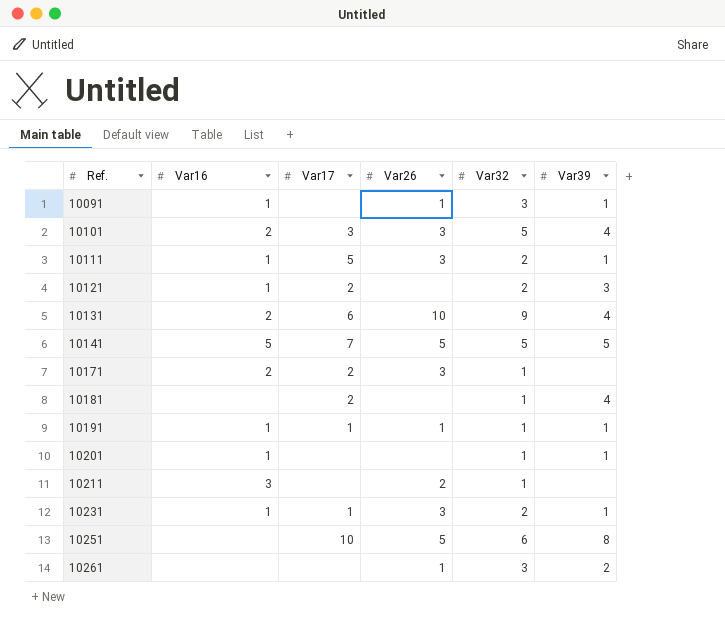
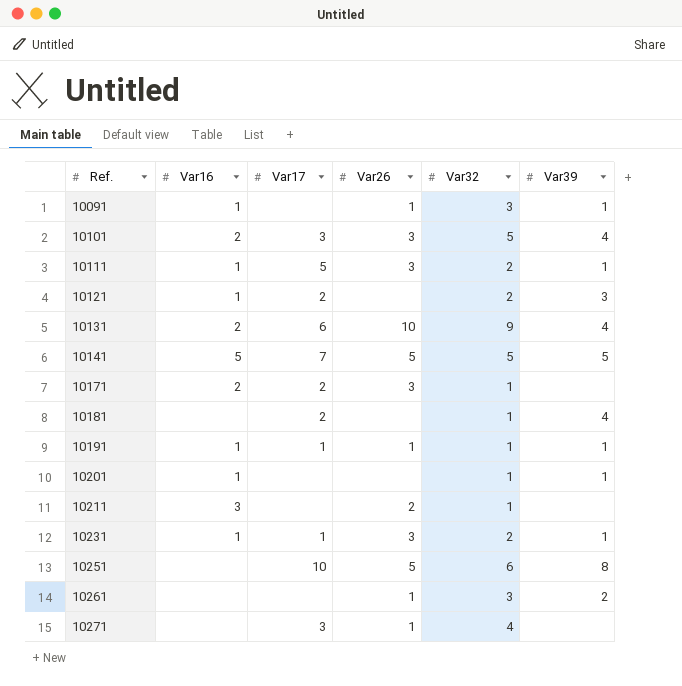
row 10271: none -> none | 3 | 1 | 4 | none

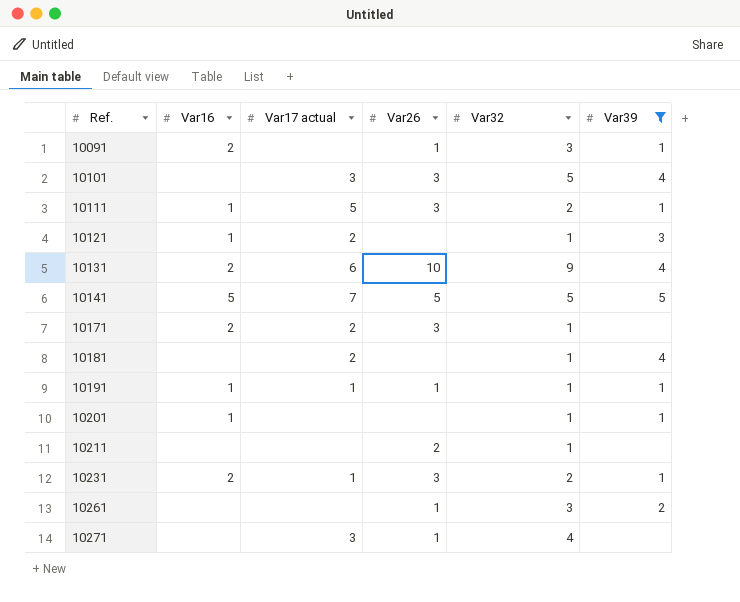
filter: none -> Var39 != 8
column name: Var17 -> Var17 actual
10091 | Var16: 1 -> 2
10101 | Var16: 2 -> none
10121 | Var32: 2 -> 1
10211 | Var16: 3 -> none
10231 | Var16: 1 -> 2

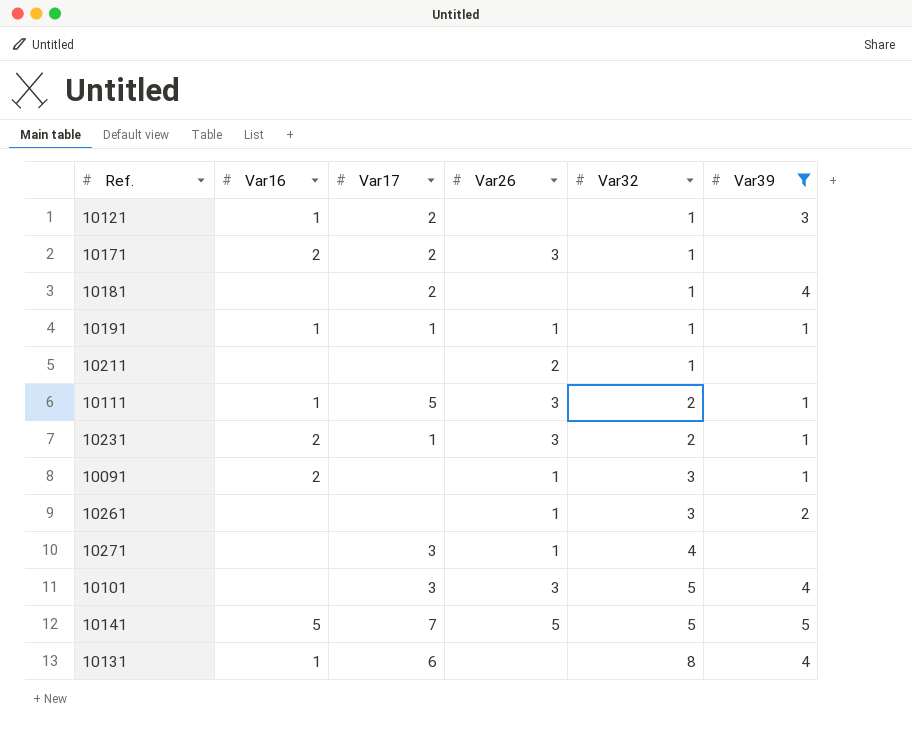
row order: Ref. ascending -> Var32 ascending
column name: Var17 actual -> Var17
row 10201: 1 | none | none | 1 | 1 -> none
10131 | Var16: 2 -> 1
10131 | Var26: 10 -> none
10131 | Var32: 9 -> 8

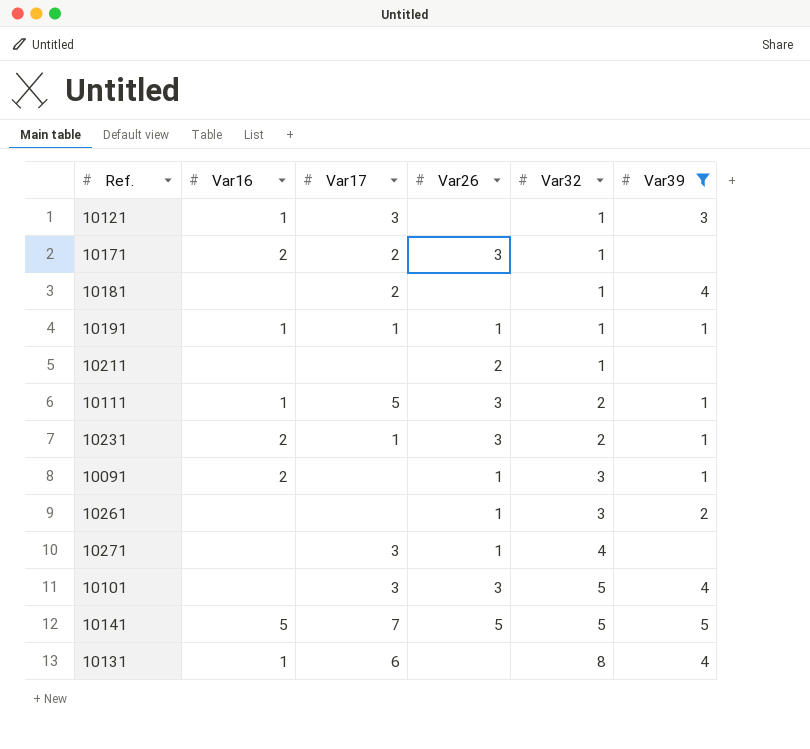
10121 | Var17: 2 -> 3

